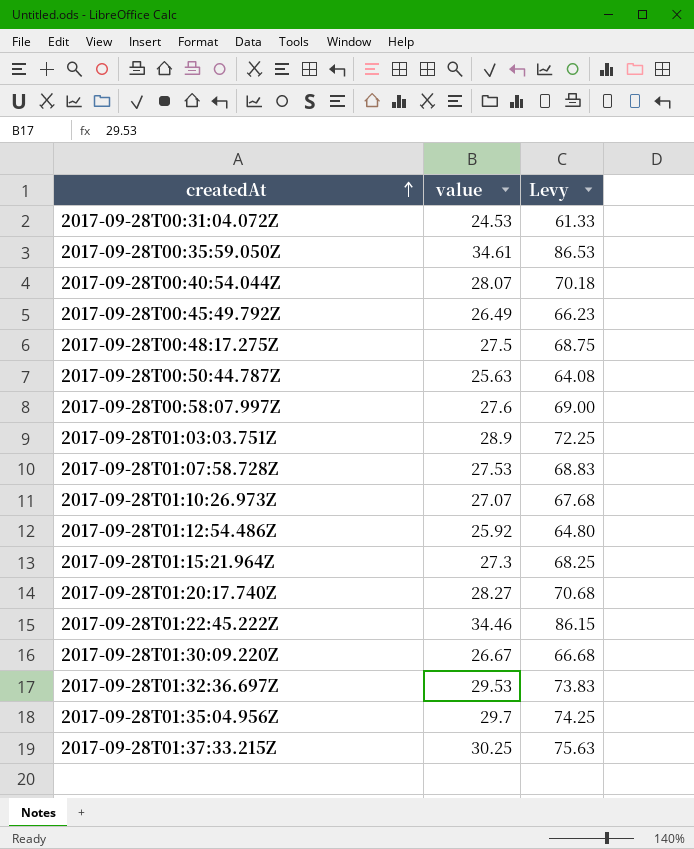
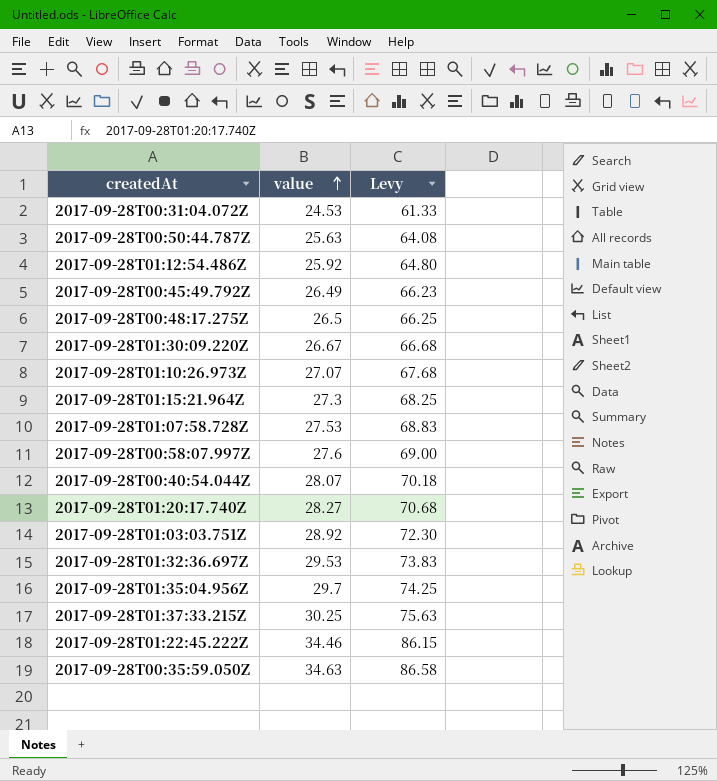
row order: createdAt ascending -> value ascending
2017-09-28T00:48:17.275Z | value: 27.5 -> 26.5
2017-09-28T00:48:17.275Z | Levy: 68.75 -> 66.25
2017-09-28T01:03:03.751Z | value: 28.9 -> 28.92
2017-09-28T01:03:03.751Z | Levy: 72.25 -> 72.30
2017-09-28T00:35:59.050Z | value: 34.61 -> 34.63
2017-09-28T00:35:59.050Z | Levy: 86.53 -> 86.58

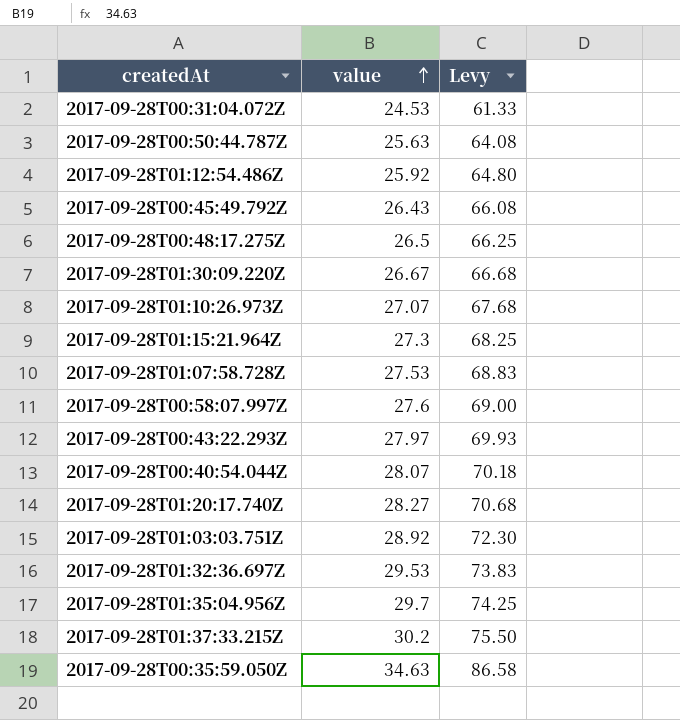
row 2017-09-28T01:22:45.222Z: 34.46 | 86.15 -> none
2017-09-28T00:45:49.792Z | value: 26.49 -> 26.43
2017-09-28T00:45:49.792Z | Levy: 66.23 -> 66.08
row 2017-09-28T00:43:22.293Z: none -> 27.97 | 69.93
2017-09-28T01:37:33.215Z | value: 30.25 -> 30.2
2017-09-28T01:37:33.215Z | Levy: 75.63 -> 75.50

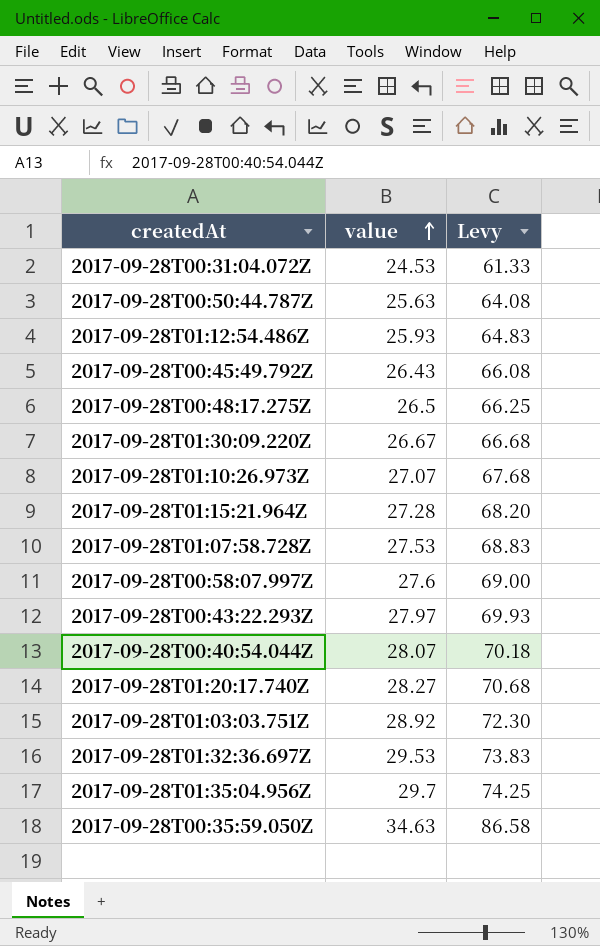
row 2017-09-28T01:37:33.215Z: 30.2 | 75.50 -> none
2017-09-28T01:12:54.486Z | value: 25.92 -> 25.93
2017-09-28T01:12:54.486Z | Levy: 64.80 -> 64.83
2017-09-28T01:15:21.964Z | value: 27.3 -> 27.28
2017-09-28T01:15:21.964Z | Levy: 68.25 -> 68.20

